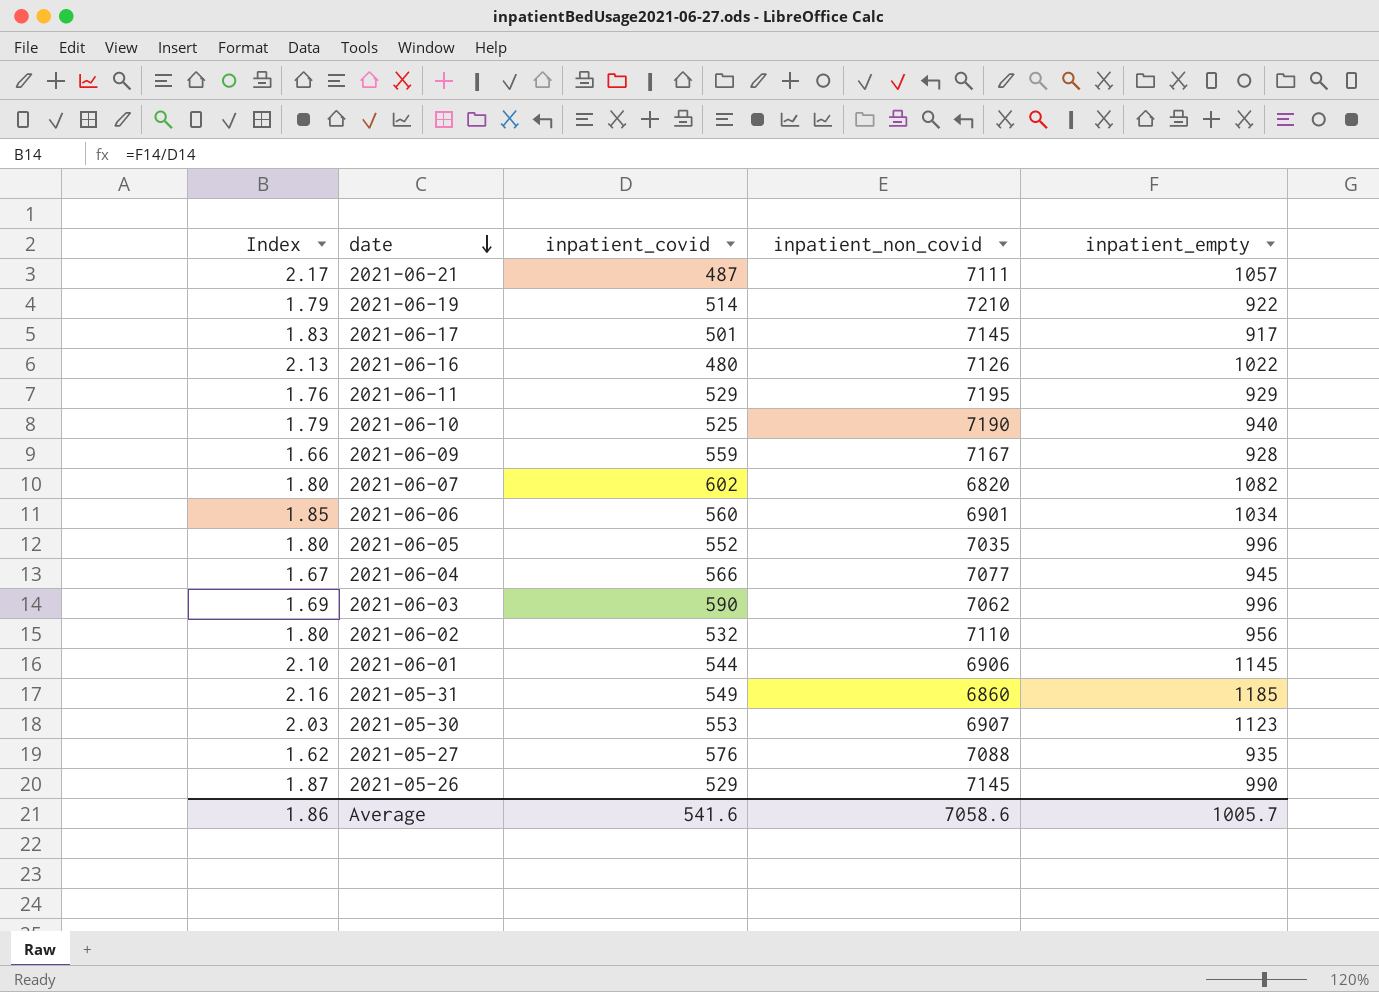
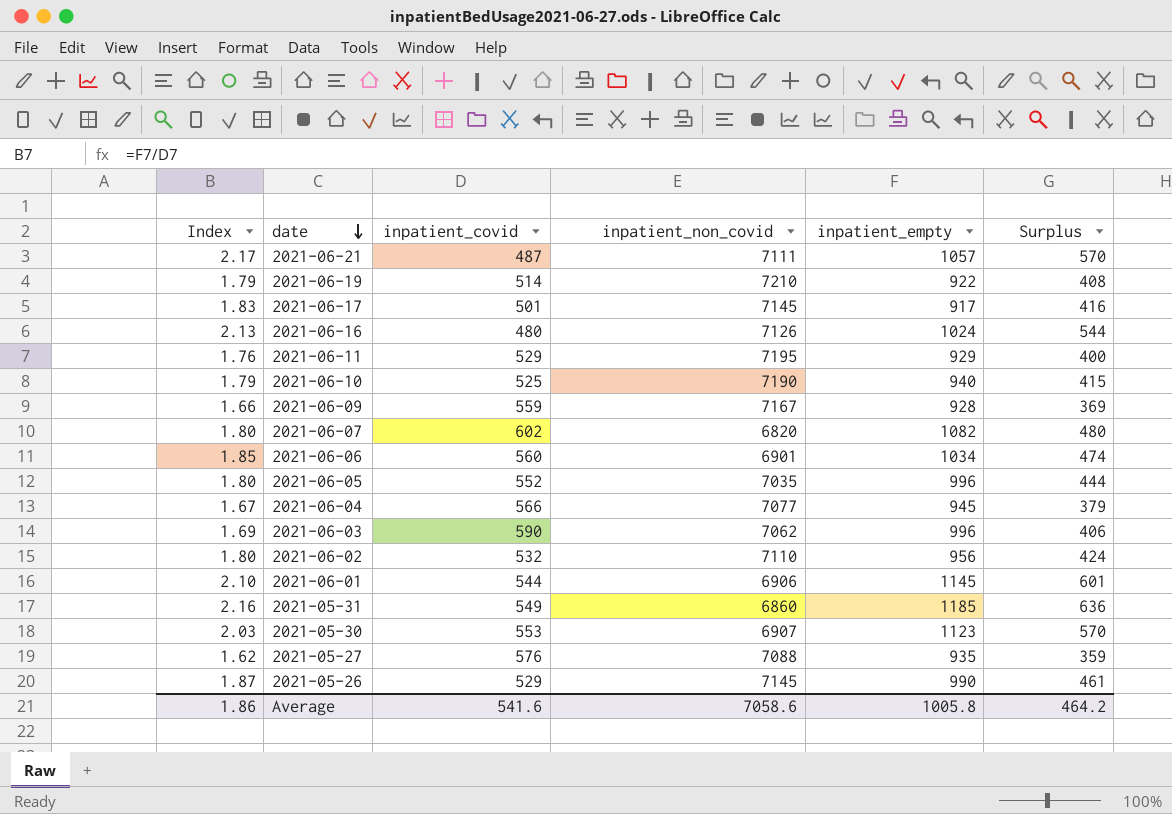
column Surplus | formula: none -> [inpatient_empty] - [inpatient_covid]
2021-06-16 | inpatient_empty: 1022 -> 1024
Average | inpatient_empty: 1005.7 -> 1005.8

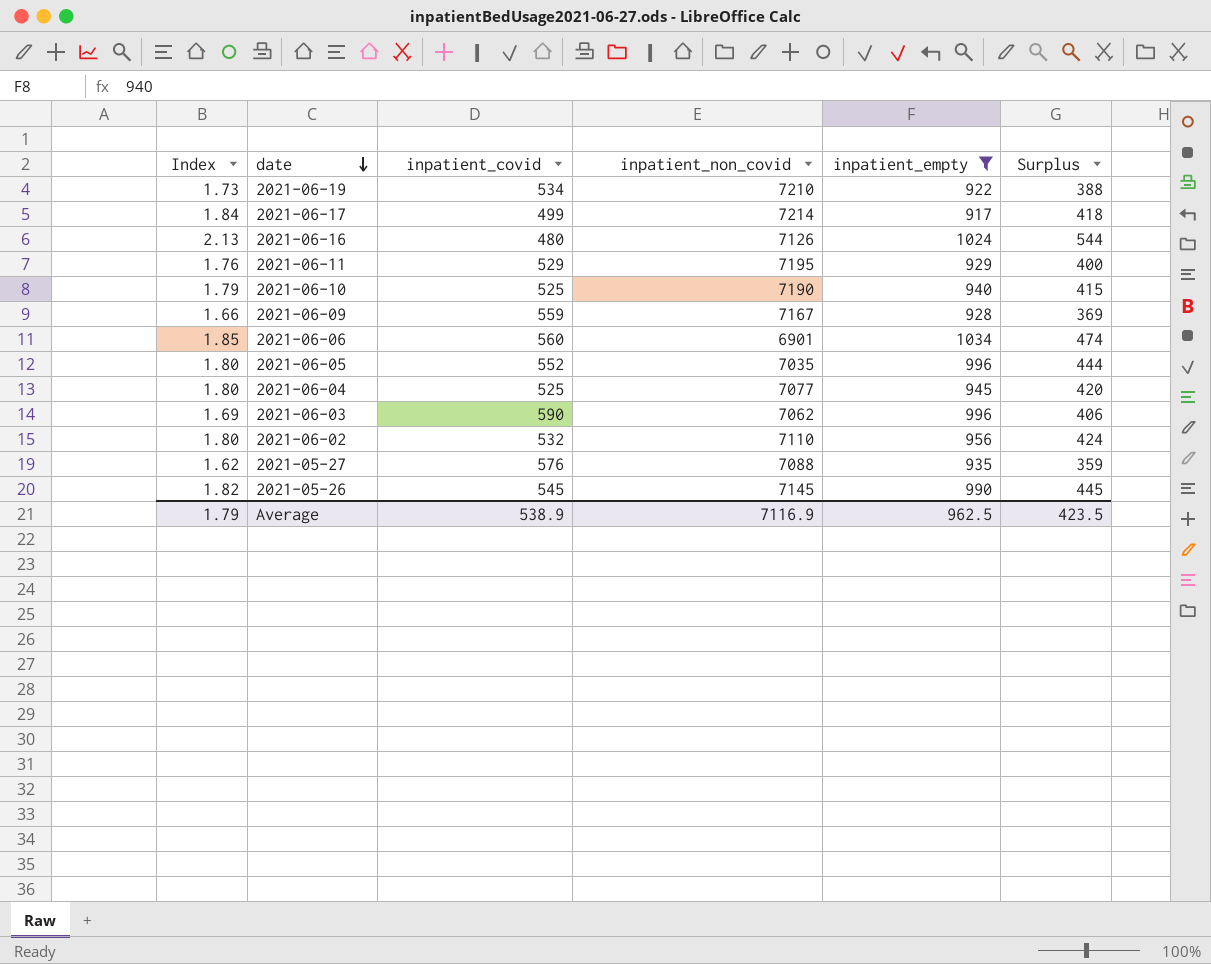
filter: none -> inpatient_empty <= 1034
2021-06-19 | Index: 1.79 -> 1.73
2021-06-19 | inpatient_covid: 514 -> 534
2021-06-19 | Surplus: 408 -> 388
2021-06-17 | Index: 1.83 -> 1.84
2021-06-17 | inpatient_covid: 501 -> 499
2021-06-17 | inpatient_non_covid: 7145 -> 7214
2021-06-17 | Surplus: 416 -> 418
2021-06-04 | Index: 1.67 -> 1.80
2021-06-04 | inpatient_covid: 566 -> 525
2021-06-04 | Surplus: 379 -> 420
2021-05-26 | Index: 1.87 -> 1.82
2021-05-26 | inpatient_covid: 529 -> 545
2021-05-26 | Surplus: 461 -> 445
Average | Index: 1.86 -> 1.79
Average | inpatient_covid: 541.6 -> 538.9
Average | inpatient_non_covid: 7058.6 -> 7116.9
Average | inpatient_empty: 1005.8 -> 962.5
Average | Surplus: 464.2 -> 423.5

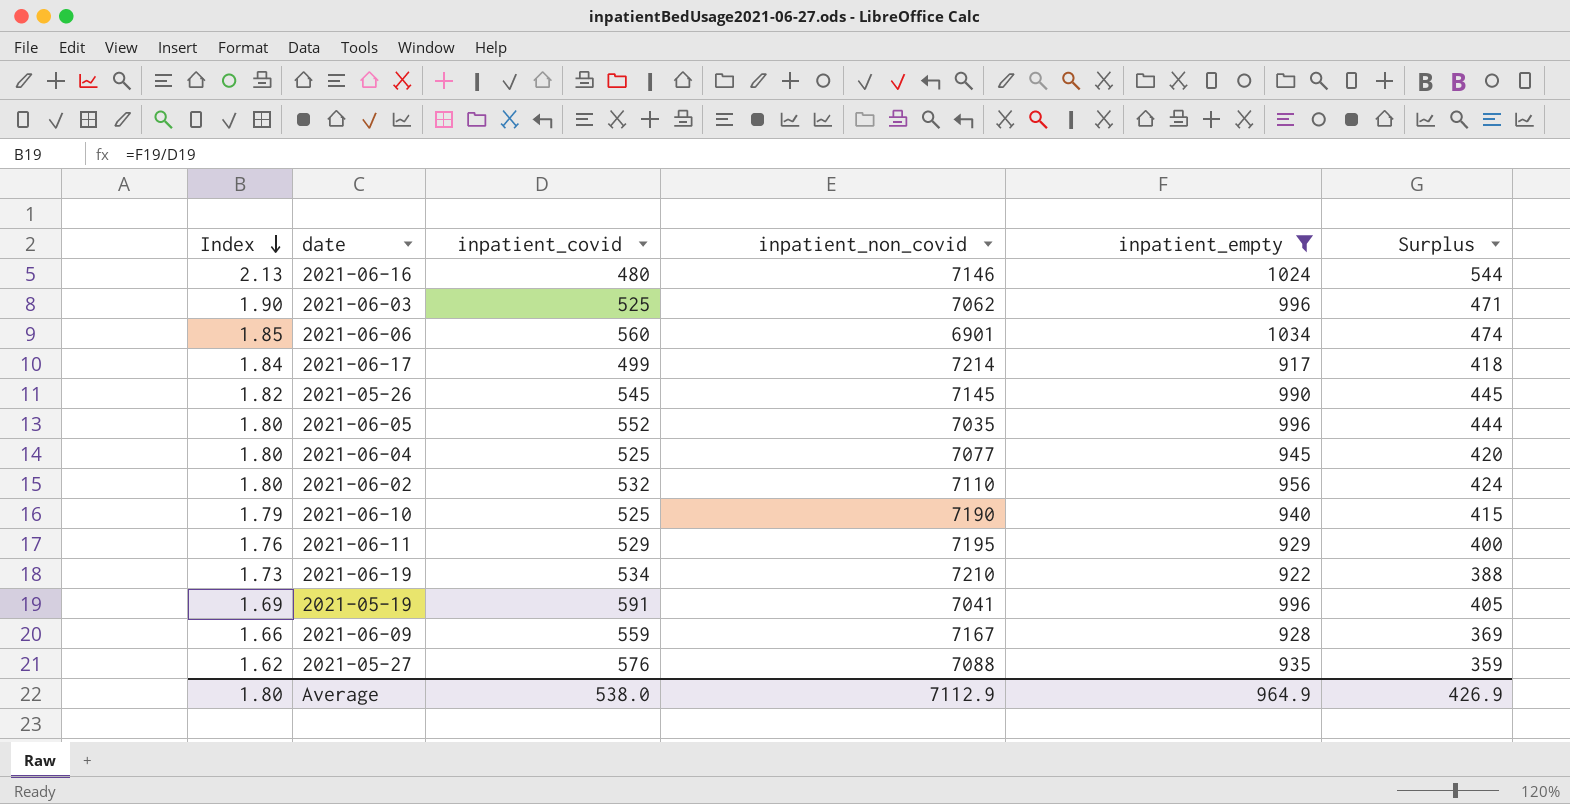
row order: date descending -> Index descending
2021-06-16 | inpatient_non_covid: 7126 -> 7146
2021-06-03 | Index: 1.69 -> 1.90
2021-06-03 | inpatient_covid: 590 -> 525
2021-06-03 | Surplus: 406 -> 471
row 2021-05-19: none -> 1.69 | 591 | 7041 | 996 | 405
Average | Index: 1.79 -> 1.80
Average | inpatient_covid: 538.9 -> 538.0
Average | inpatient_non_covid: 7116.9 -> 7112.9
Average | inpatient_empty: 962.5 -> 964.9
Average | Surplus: 423.5 -> 426.9

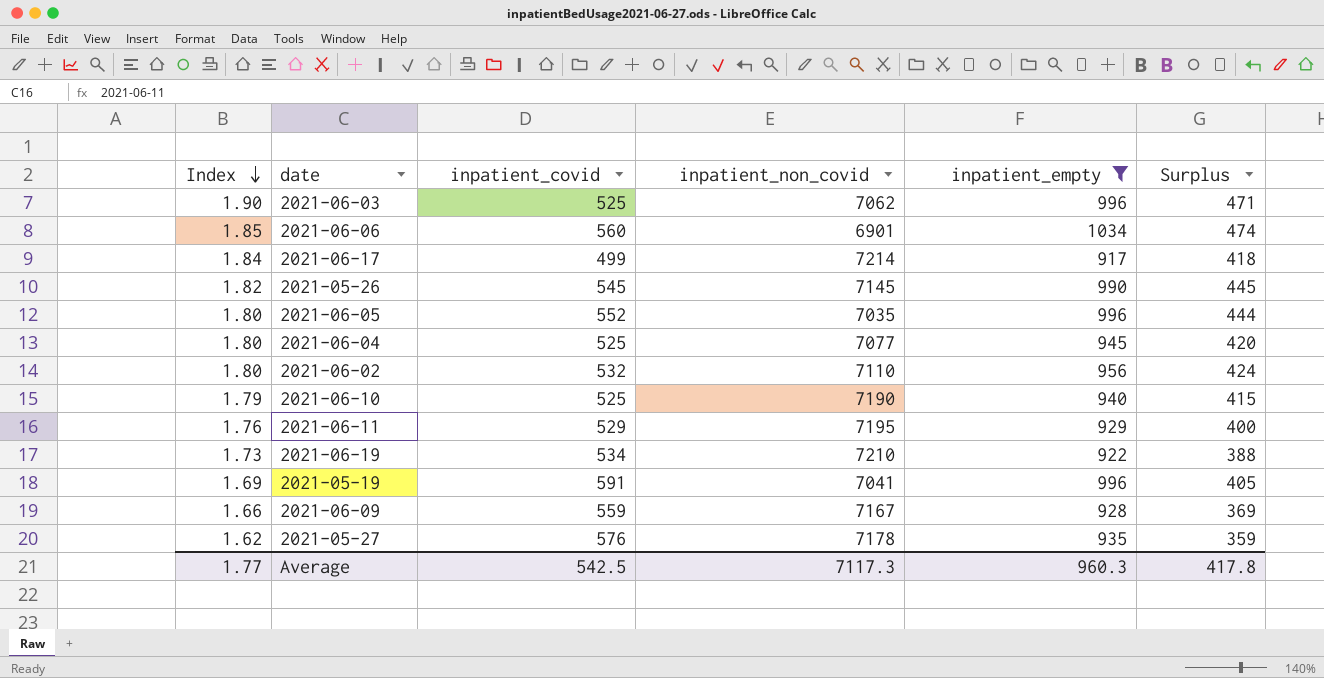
row 2021-06-16: 2.13 | 480 | 7146 | 1024 | 544 -> none
2021-05-27 | inpatient_non_covid: 7088 -> 7178
Average | Index: 1.80 -> 1.77
Average | inpatient_covid: 538.0 -> 542.5
Average | inpatient_non_covid: 7112.9 -> 7117.3
Average | inpatient_empty: 964.9 -> 960.3
Average | Surplus: 426.9 -> 417.8

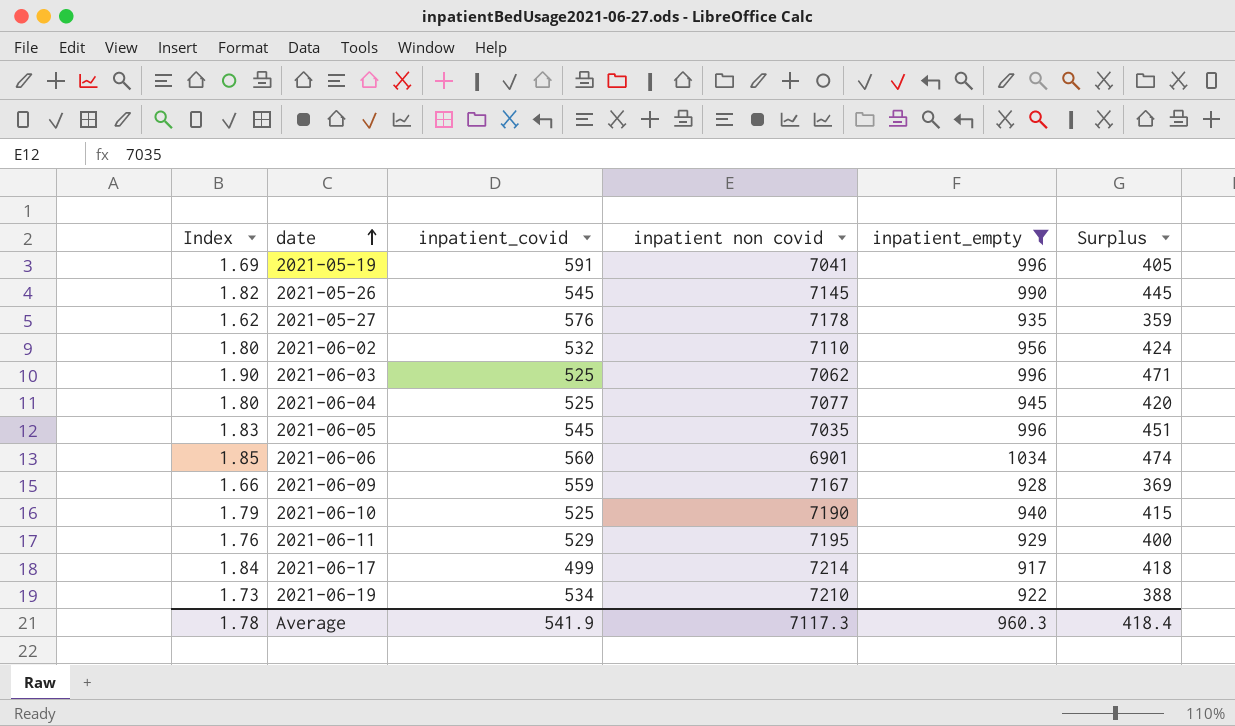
row order: Index descending -> date ascending
column name: inpatient_non_covid -> inpatient non covid
2021-06-05 | Index: 1.80 -> 1.83
2021-06-05 | inpatient_covid: 552 -> 545
2021-06-05 | Surplus: 444 -> 451
Average | Index: 1.77 -> 1.78
Average | inpatient_covid: 542.5 -> 541.9
Average | Surplus: 417.8 -> 418.4

